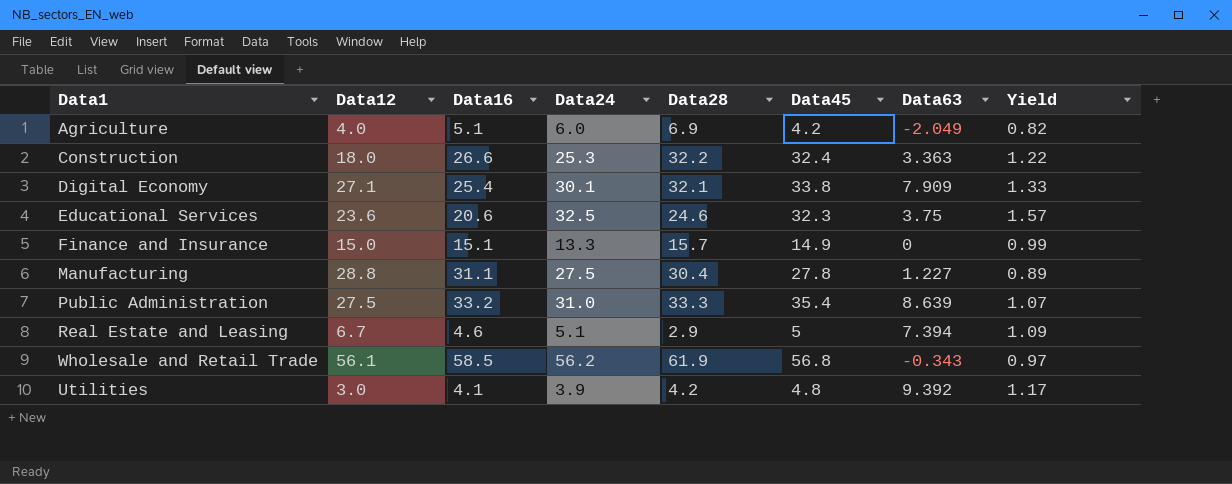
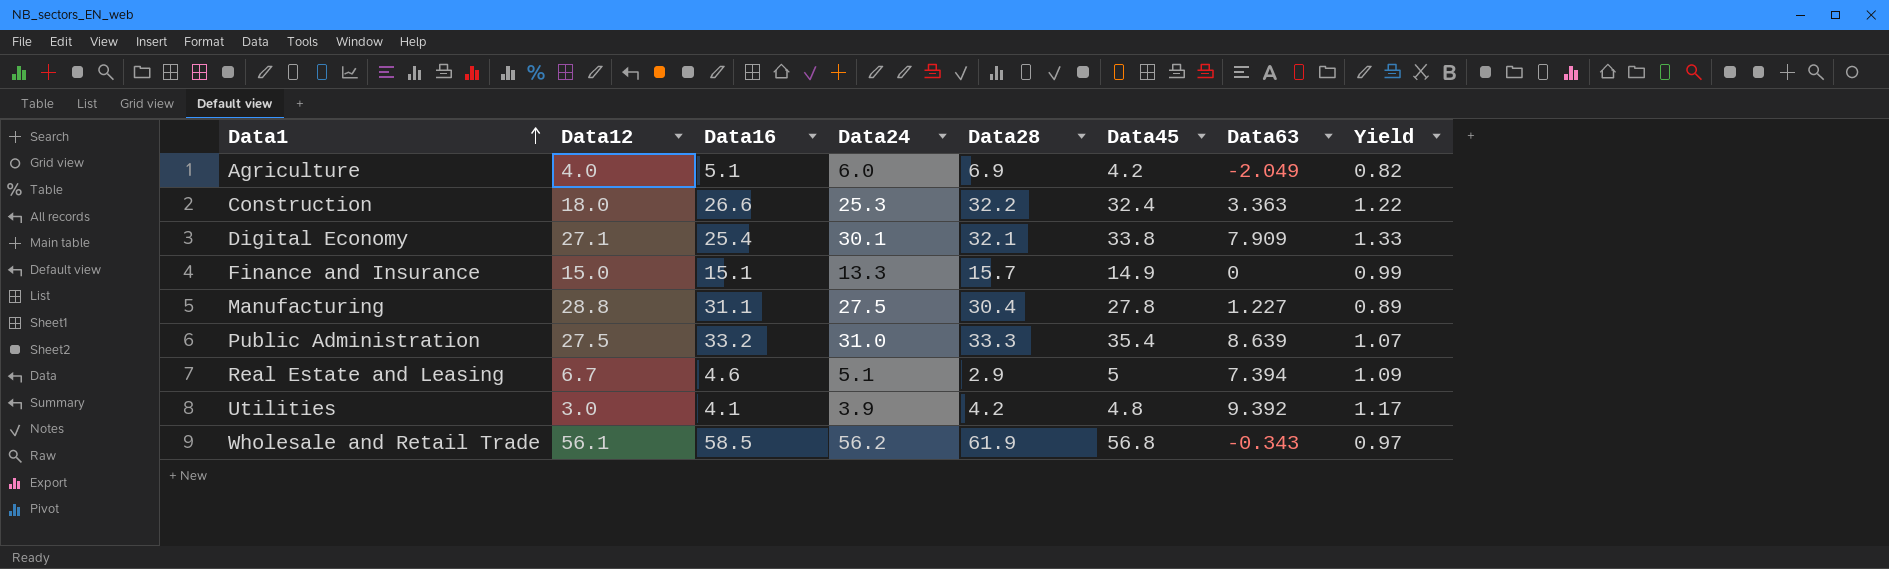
row order: none -> Data1 ascending
row Educational Services: 23.6 | 20.6 | 32.5 | 24.6 | 32.3 | 3.75 | 1.57 -> none

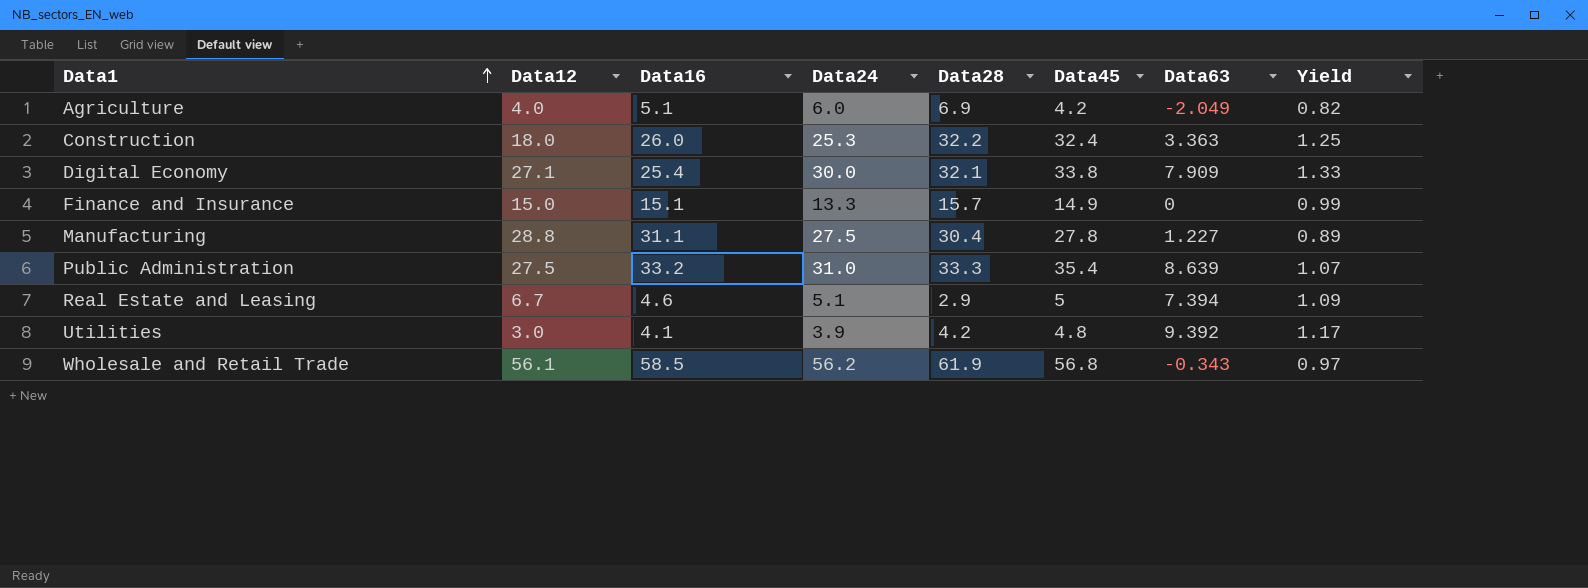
Construction | Data16: 26.6 -> 26.0
Construction | Yield: 1.22 -> 1.25
Digital Economy | Data24: 30.1 -> 30.0

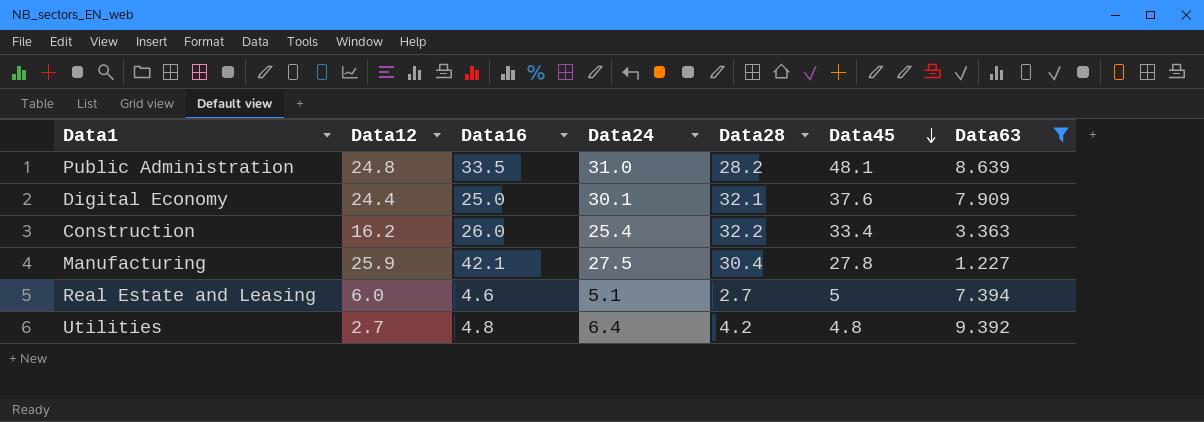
filter: none -> Data63 >= 1.227
row order: Data1 ascending -> Data45 descending
column Yield | formula: [Data45] / [Data16] -> none
Public Administration | Data12: 27.5 -> 24.8
Public Administration | Data16: 33.2 -> 33.5
Public Administration | Data28: 33.3 -> 28.2
Public Administration | Data45: 35.4 -> 48.1
Digital Economy | Data12: 27.1 -> 24.4
Digital Economy | Data16: 25.4 -> 25.0
Digital Economy | Data24: 30.0 -> 30.1
Digital Economy | Data45: 33.8 -> 37.6
Construction | Data12: 18.0 -> 16.2
Construction | Data24: 25.3 -> 25.4
Construction | Data45: 32.4 -> 33.4
Manufacturing | Data12: 28.8 -> 25.9
Manufacturing | Data16: 31.1 -> 42.1
Real Estate and Leasing | Data12: 6.7 -> 6.0
Real Estate and Leasing | Data28: 2.9 -> 2.7
Utilities | Data12: 3.0 -> 2.7
Utilities | Data16: 4.1 -> 4.8
Utilities | Data24: 3.9 -> 6.4

